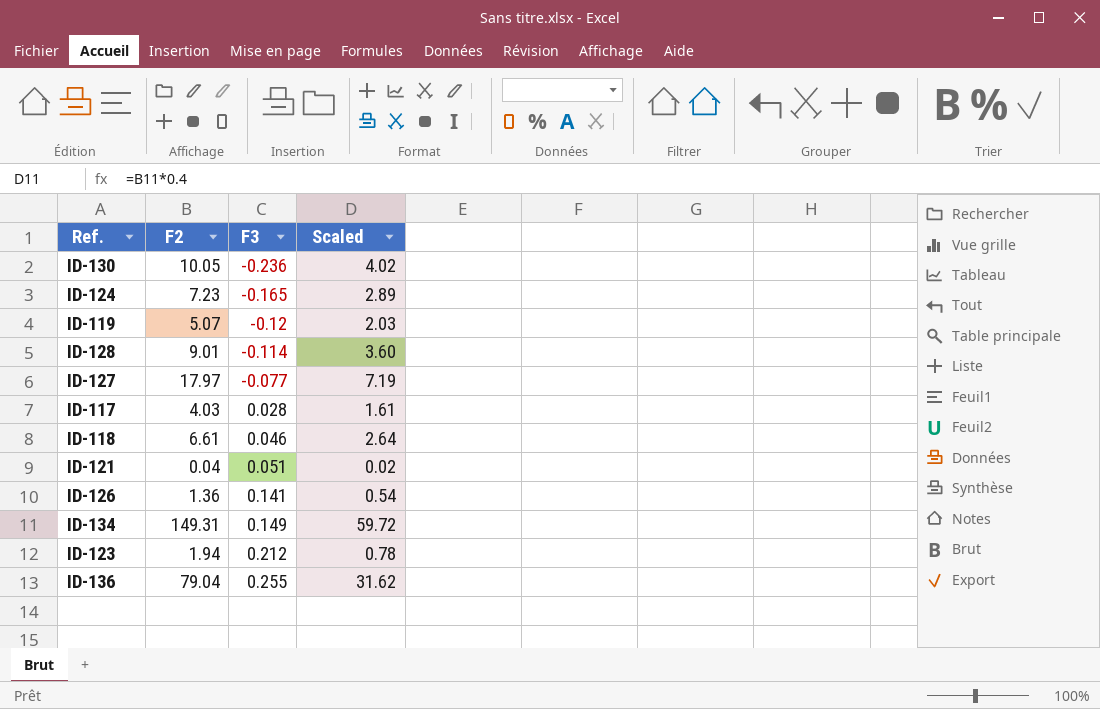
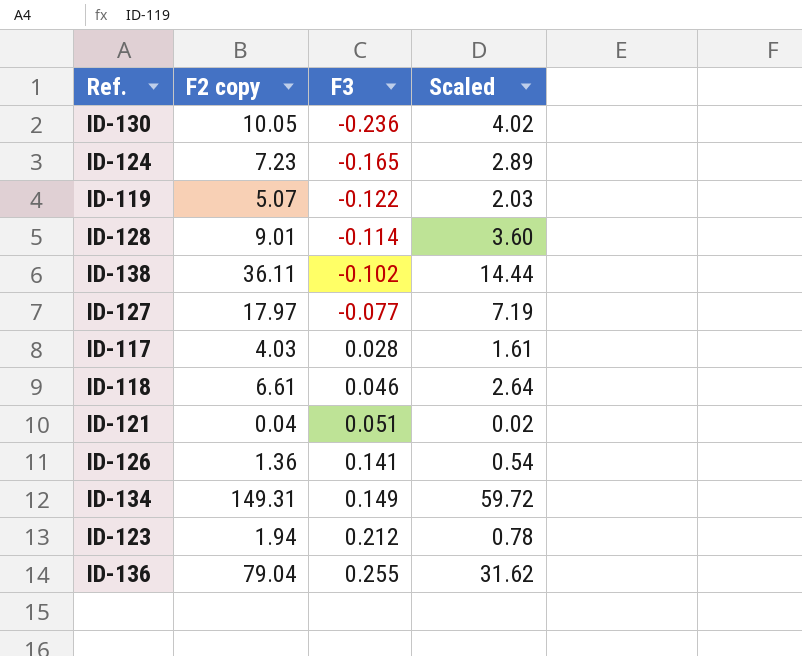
column name: F2 -> F2 copy
ID-119 | F3: -0.12 -> -0.122
row ID-138: none -> 36.11 | -0.102 | 14.44

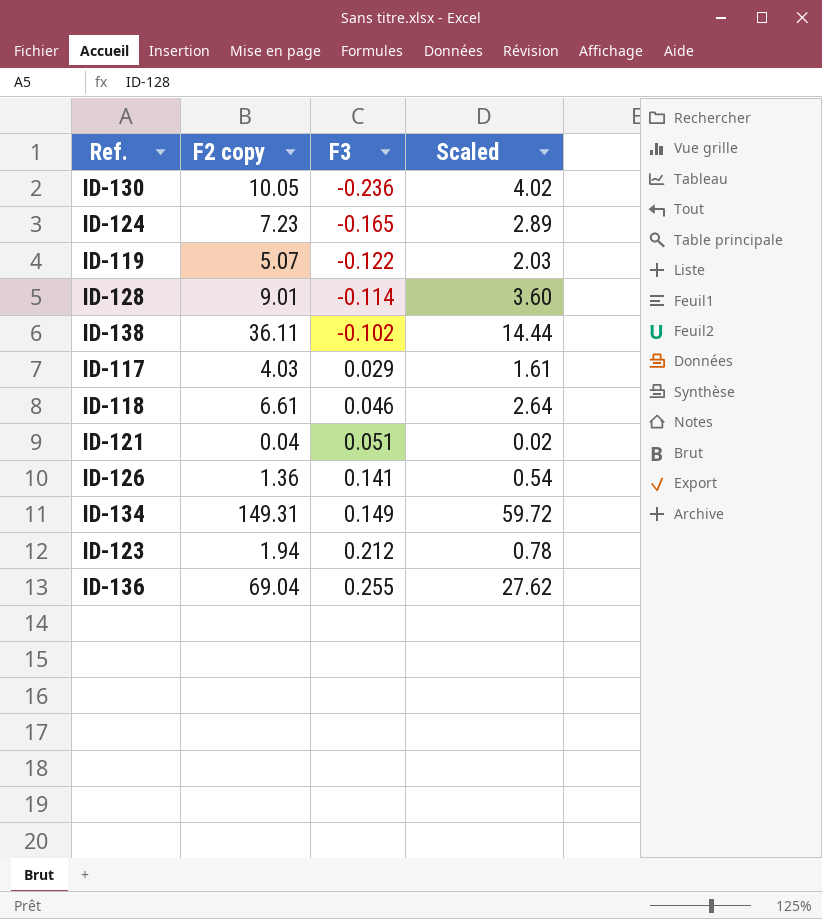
row ID-127: 17.97 | -0.077 | 7.19 -> none
ID-117 | F3: 0.028 -> 0.029
ID-136 | F2 copy: 79.04 -> 69.04
ID-136 | Scaled: 31.62 -> 27.62

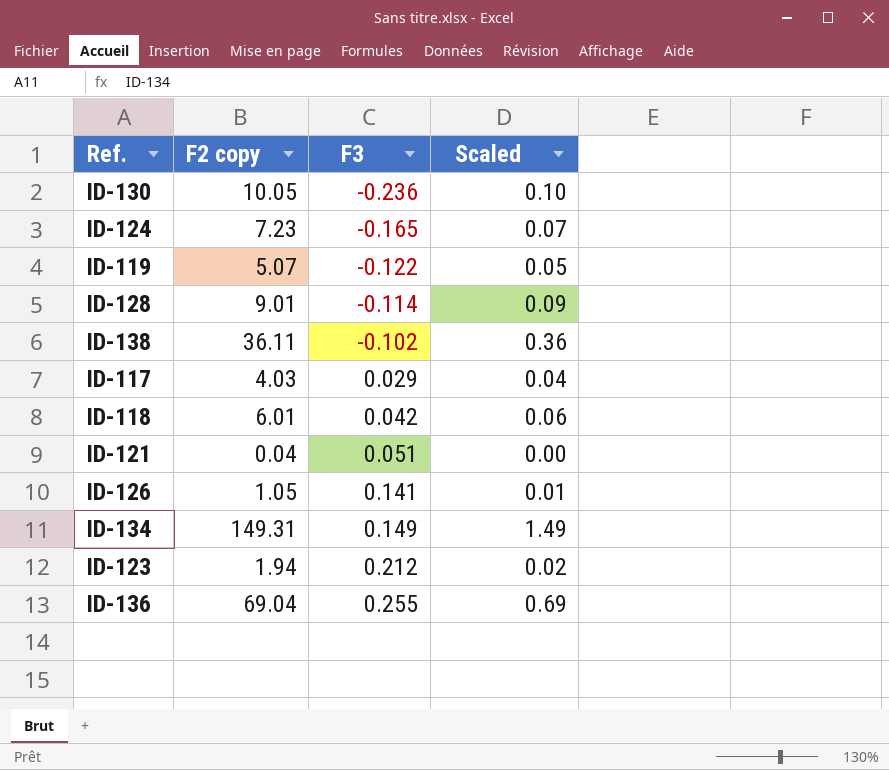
column Scaled | formula: [F2 copy] * 0.4 -> [F2 copy] * 0.01
ID-118 | F2 copy: 6.61 -> 6.01
ID-118 | F3: 0.046 -> 0.042
ID-126 | F2 copy: 1.36 -> 1.05

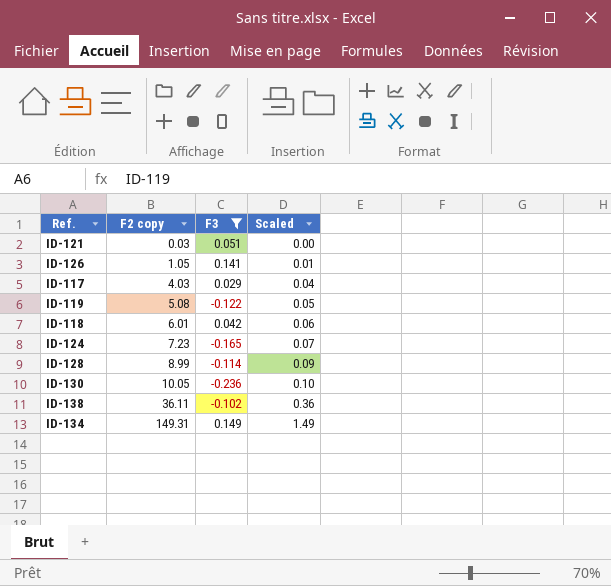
filter: none -> F3 <= 0.149
row order: F3 ascending -> F2 copy ascending
ID-121 | F2 copy: 0.04 -> 0.03
ID-119 | F2 copy: 5.07 -> 5.08
ID-128 | F2 copy: 9.01 -> 8.99

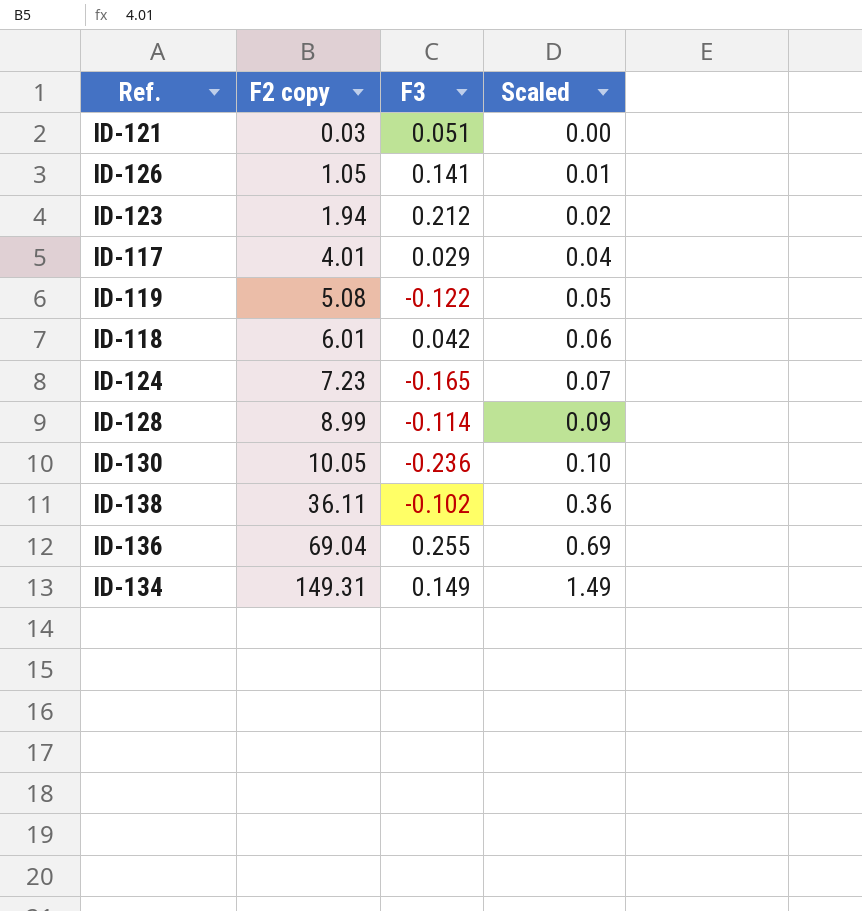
filter: F3 <= 0.149 -> none
ID-117 | F2 copy: 4.03 -> 4.01

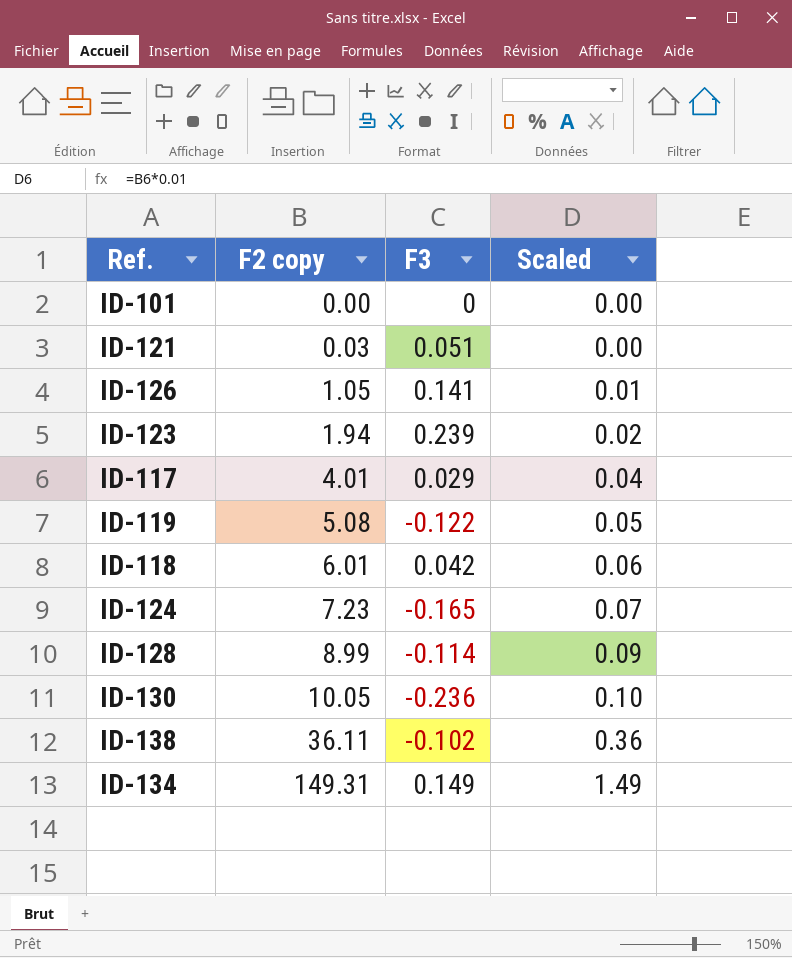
row ID-136: 69.04 | 0.255 | 0.69 -> none
row ID-101: none -> 0.00 | 0 | 0.00
ID-123 | F3: 0.212 -> 0.239

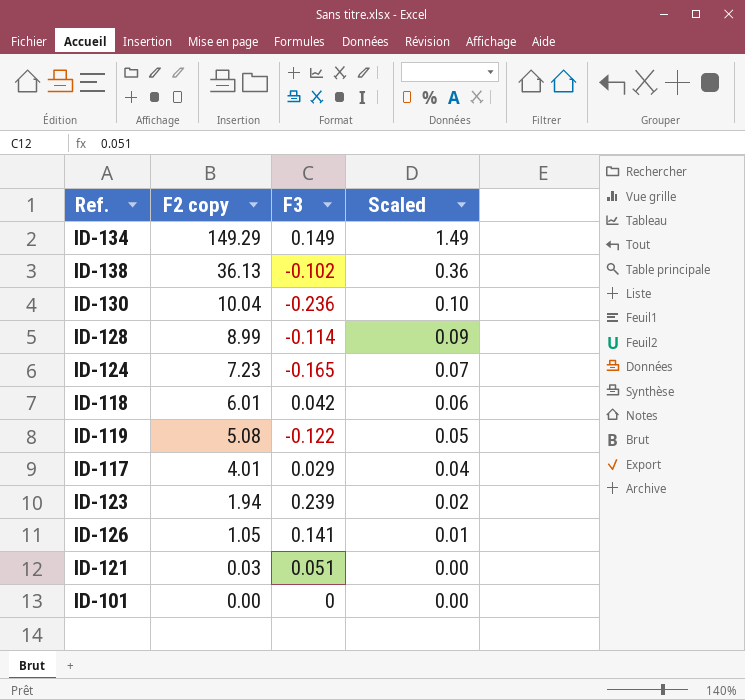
row order: F2 copy ascending -> F2 copy descending
ID-134 | F2 copy: 149.31 -> 149.29
ID-138 | F2 copy: 36.11 -> 36.13
ID-130 | F2 copy: 10.05 -> 10.04

